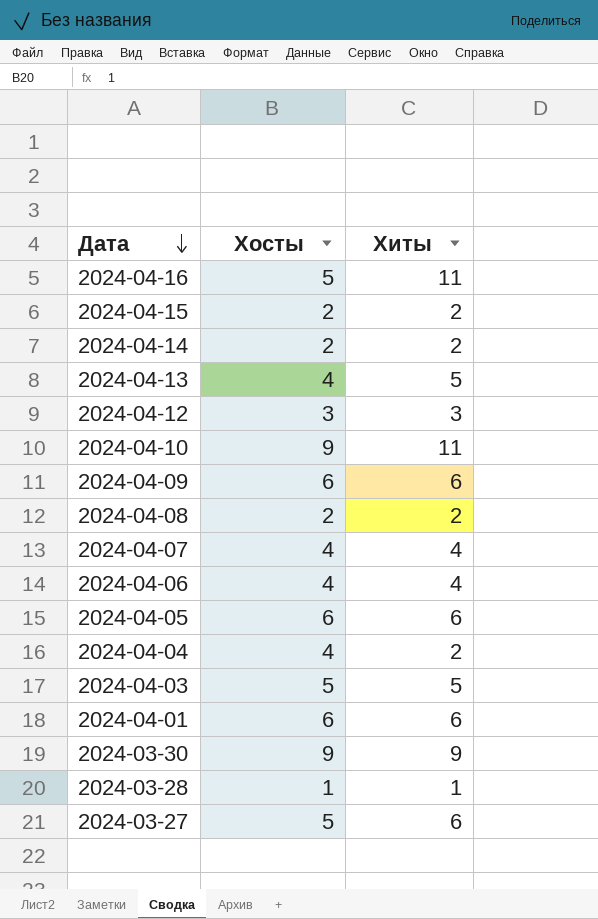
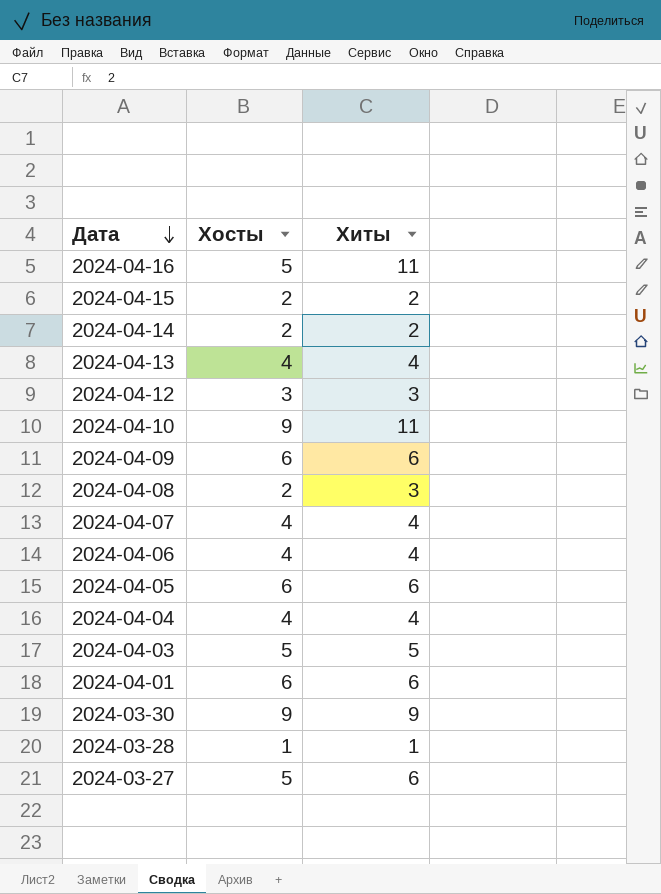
2024-04-13 | Хиты: 5 -> 4
2024-04-08 | Хиты: 2 -> 3
2024-04-04 | Хиты: 2 -> 4

